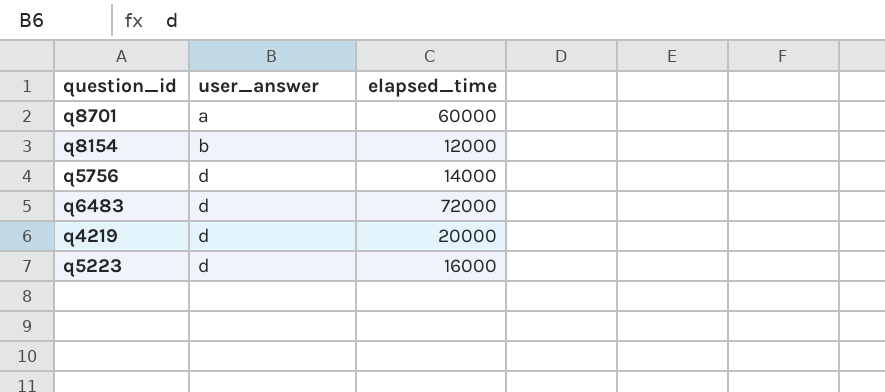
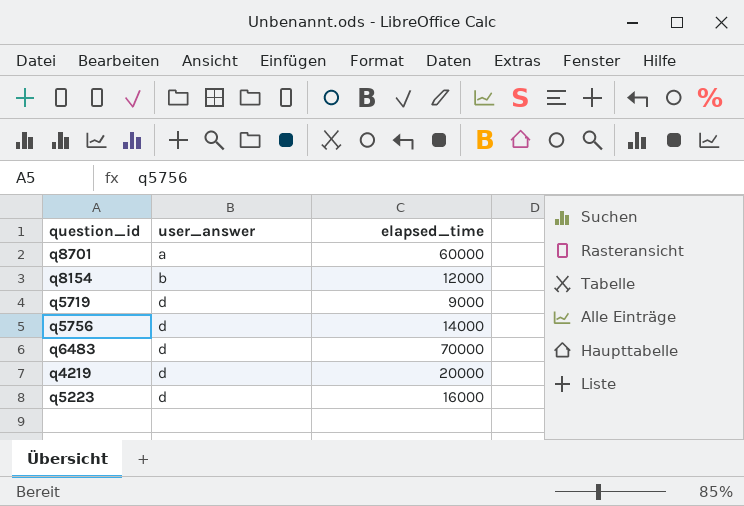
row q5719: none -> d | 9000
q6483 | elapsed_time: 72000 -> 70000

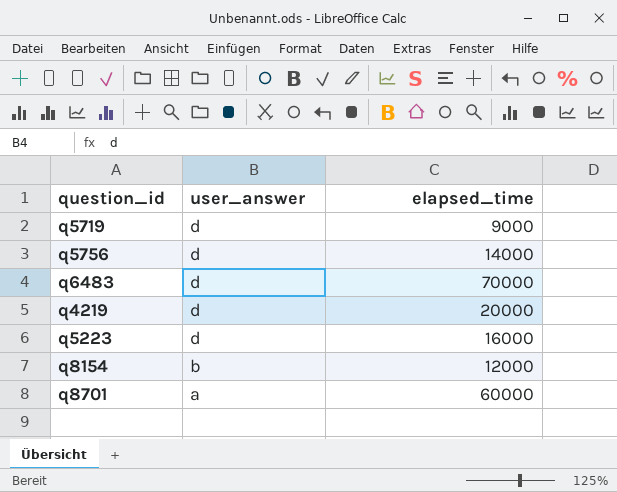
row order: user_answer ascending -> user_answer descending

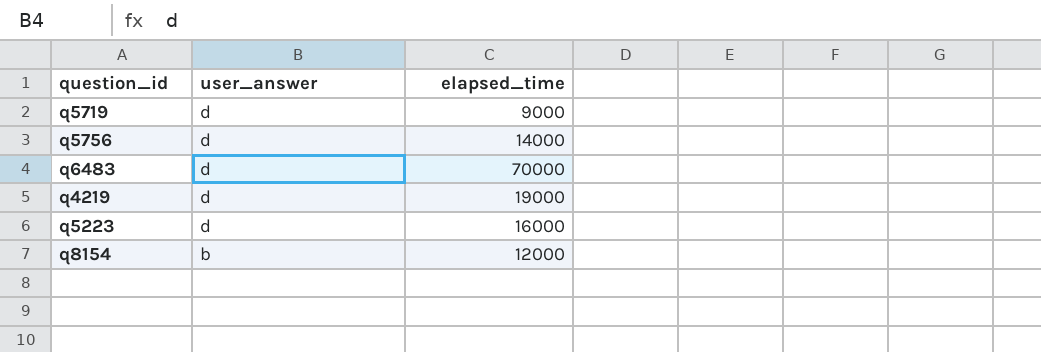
row q8701: a | 60000 -> none
q4219 | elapsed_time: 20000 -> 19000

